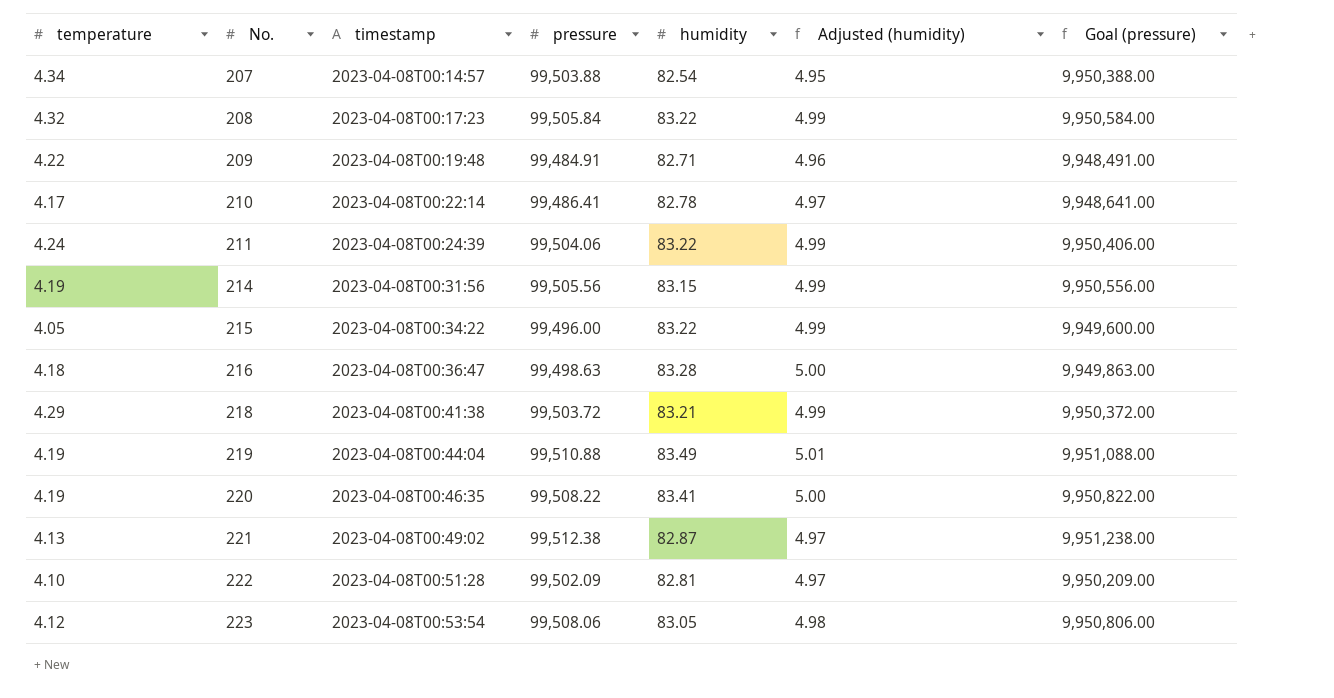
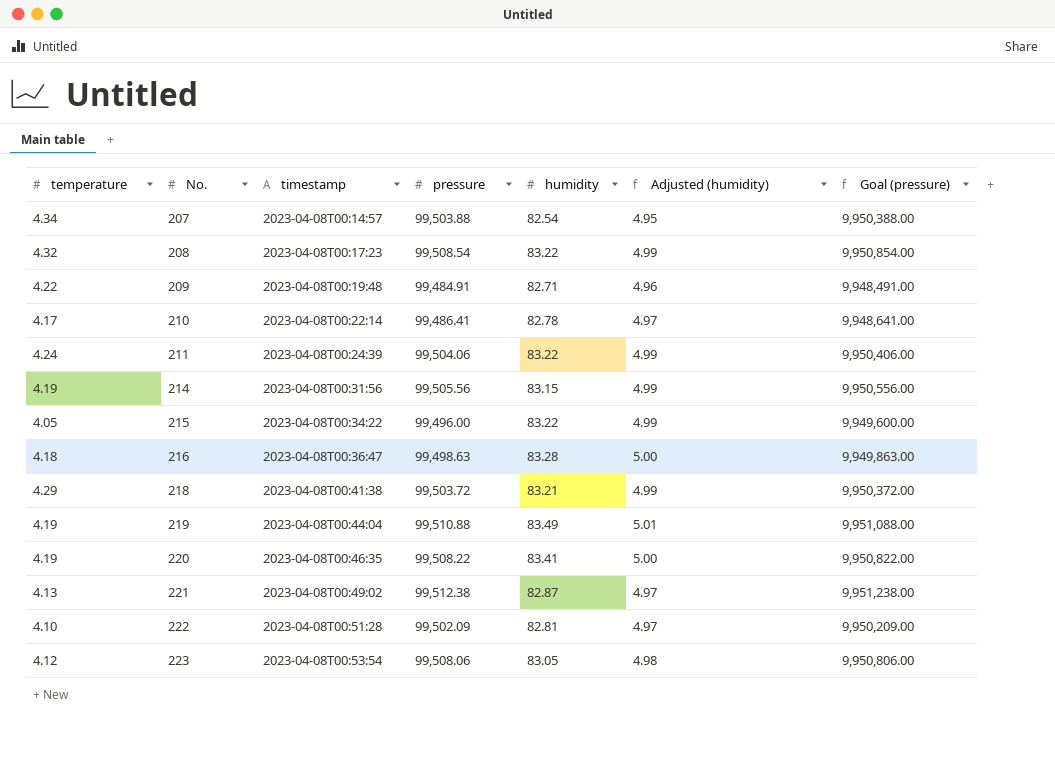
208 | pressure: 99,505.84 -> 99,508.54
208 | Goal (pressure): 9,950,584.00 -> 9,950,854.00

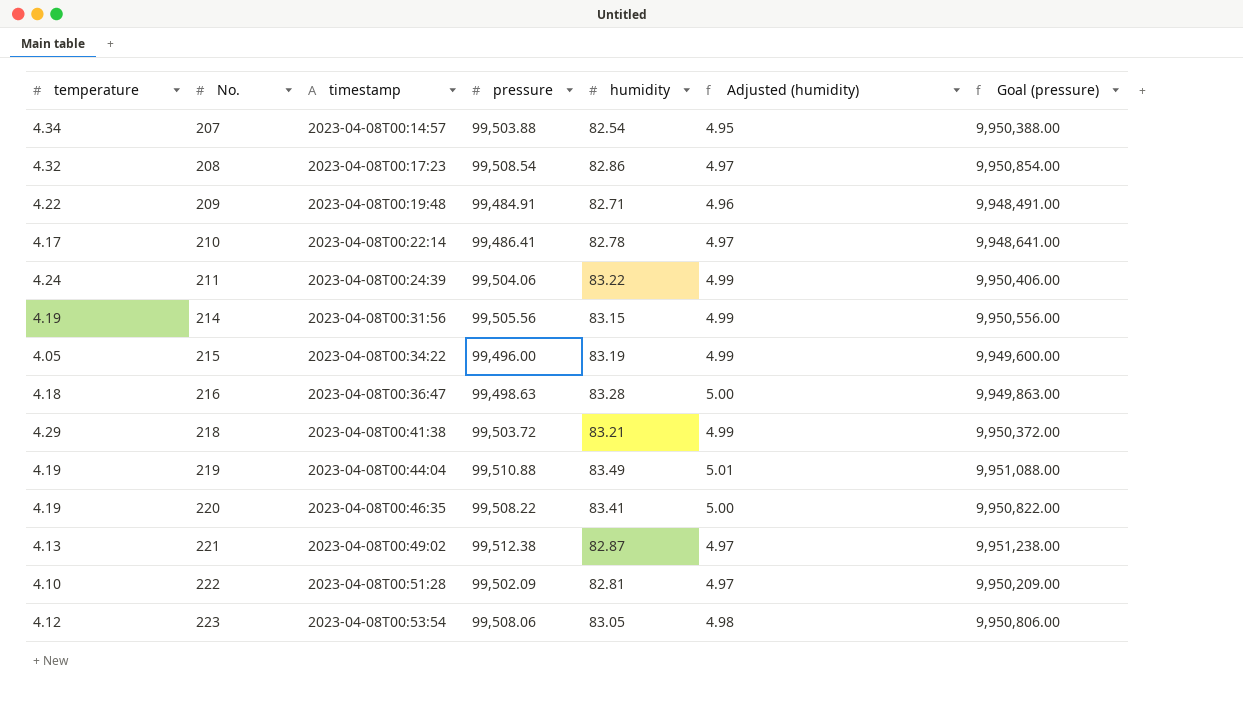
208 | humidity: 83.22 -> 82.86
208 | Adjusted (humidity): 4.99 -> 4.97
215 | humidity: 83.22 -> 83.19

